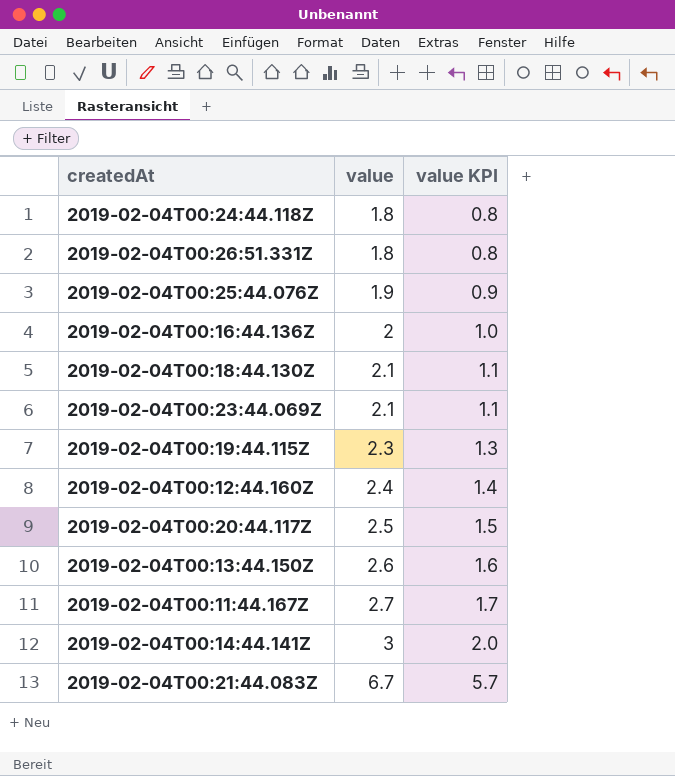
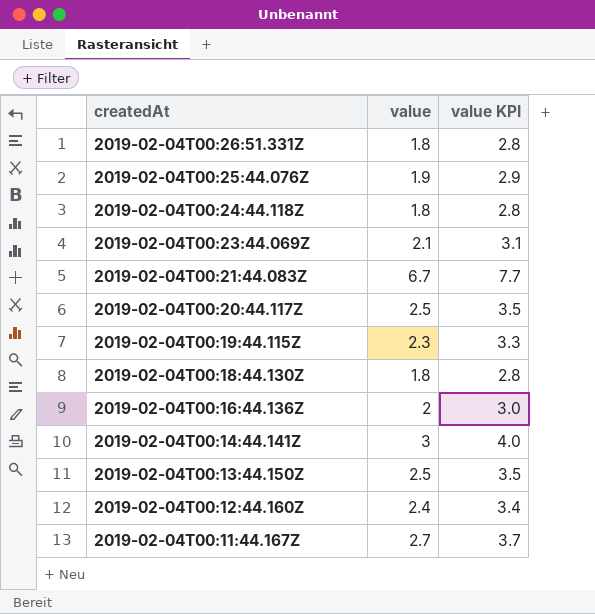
row order: value ascending -> createdAt descending
column value KPI | formula: [value] - 1 -> [value] + 1
2019-02-04T00:18:44.130Z | value: 2.1 -> 1.8
2019-02-04T00:13:44.150Z | value: 2.6 -> 2.5

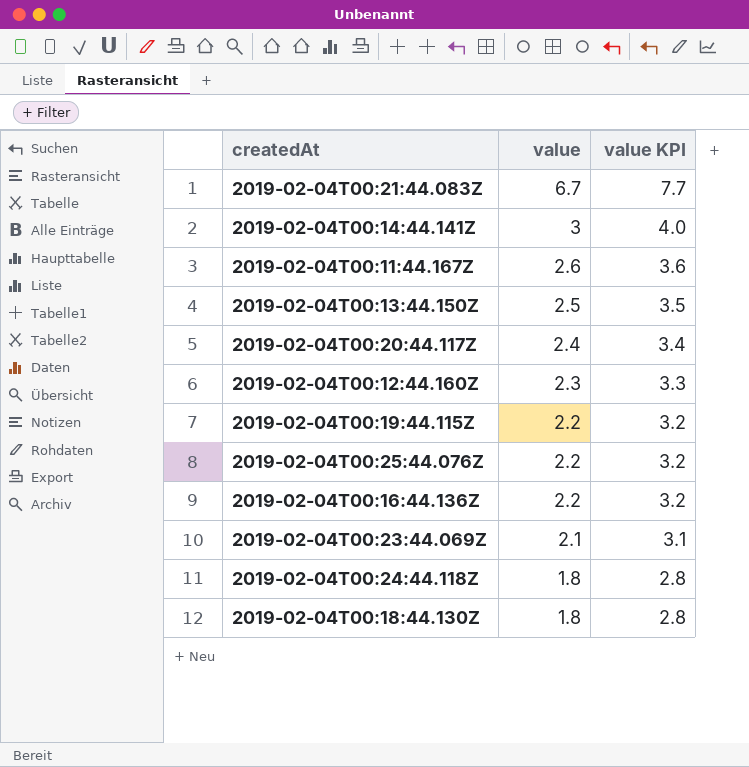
row order: createdAt descending -> value descending
row 2019-02-04T00:26:51.331Z: 1.8 | 2.8 -> none
2019-02-04T00:11:44.167Z | value: 2.7 -> 2.6
2019-02-04T00:11:44.167Z | value KPI: 3.7 -> 3.6
2019-02-04T00:20:44.117Z | value: 2.5 -> 2.4
2019-02-04T00:20:44.117Z | value KPI: 3.5 -> 3.4
2019-02-04T00:12:44.160Z | value: 2.4 -> 2.3
2019-02-04T00:12:44.160Z | value KPI: 3.4 -> 3.3
2019-02-04T00:19:44.115Z | value: 2.3 -> 2.2
2019-02-04T00:19:44.115Z | value KPI: 3.3 -> 3.2
2019-02-04T00:25:44.076Z | value: 1.9 -> 2.2
2019-02-04T00:25:44.076Z | value KPI: 2.9 -> 3.2
2019-02-04T00:16:44.136Z | value: 2 -> 2.2
2019-02-04T00:16:44.136Z | value KPI: 3.0 -> 3.2

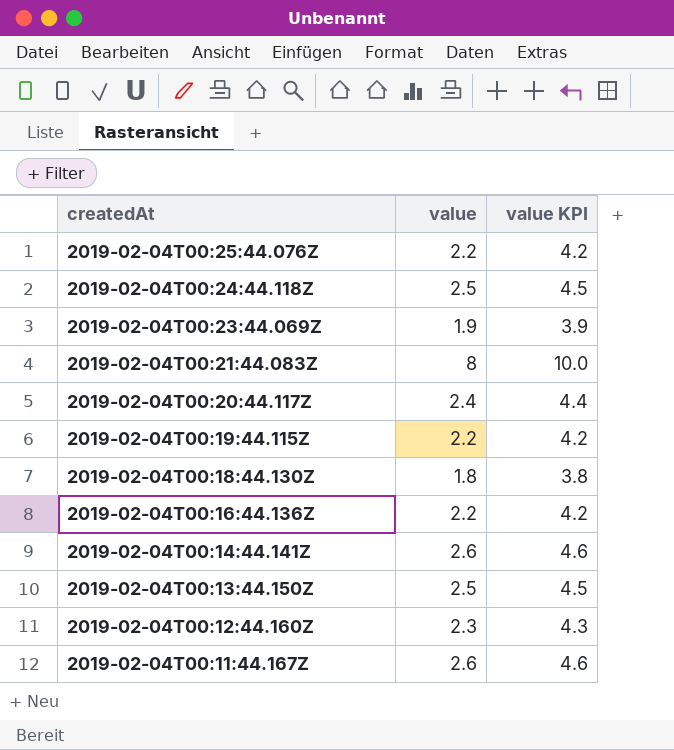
row order: value descending -> createdAt descending
column value KPI | formula: [value] + 1 -> [value] + 2
2019-02-04T00:24:44.118Z | value: 1.8 -> 2.5
2019-02-04T00:23:44.069Z | value: 2.1 -> 1.9
2019-02-04T00:21:44.083Z | value: 6.7 -> 8
2019-02-04T00:14:44.141Z | value: 3 -> 2.6

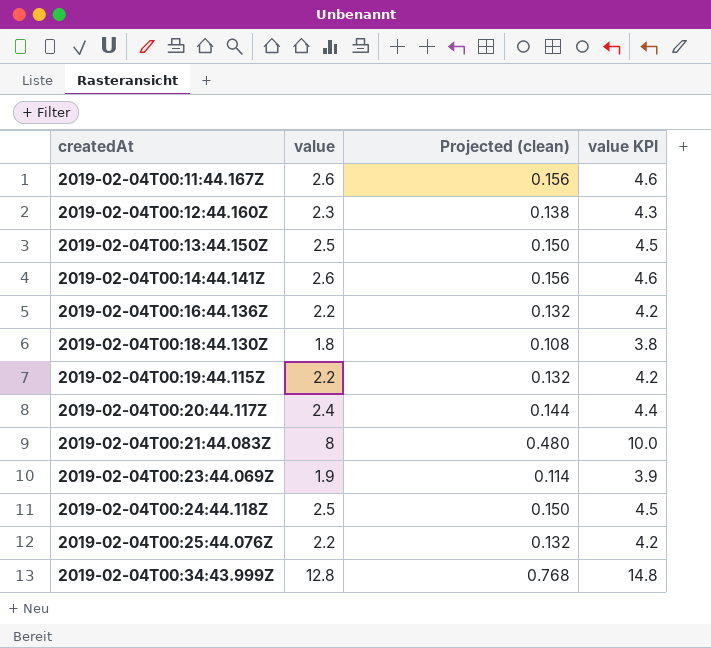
row order: createdAt descending -> createdAt ascending
column Projected (clean) | formula: none -> [value] * 0.06
row 2019-02-04T00:34:43.999Z: none -> 12.8 | 0.768 | 14.8

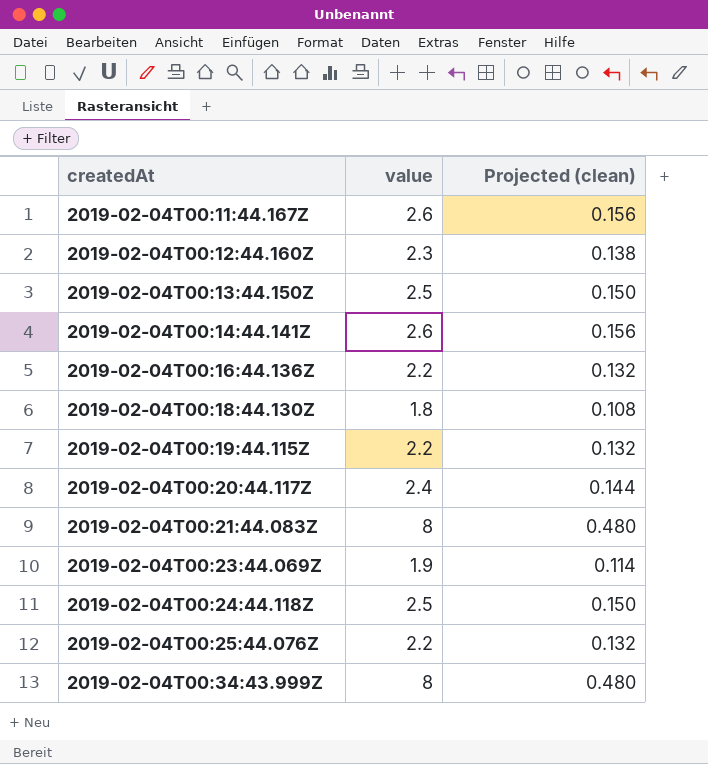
column value KPI | formula: [value] + 2 -> none
2019-02-04T00:34:43.999Z | value: 12.8 -> 8
2019-02-04T00:34:43.999Z | Projected (clean): 0.768 -> 0.480

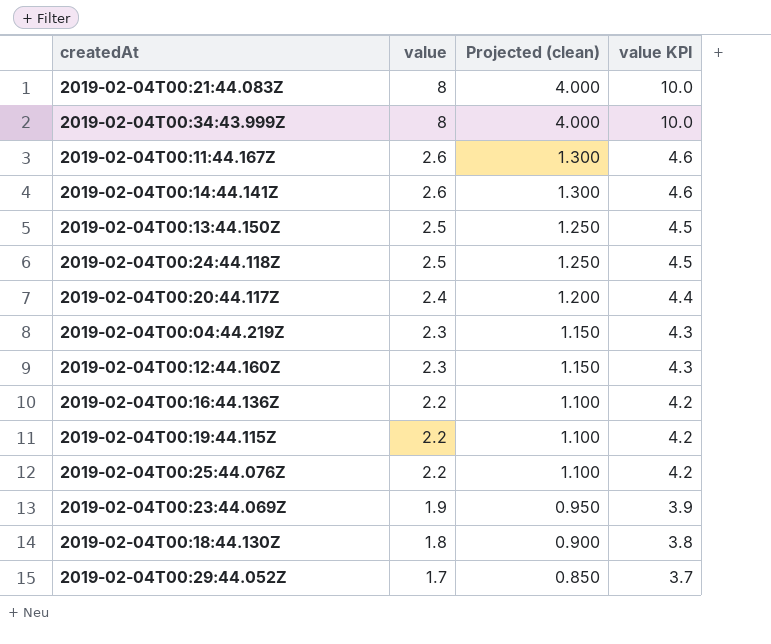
row order: createdAt ascending -> value descending
column Projected (clean) | formula: [value] * 0.06 -> [value] * 0.5
column value KPI | formula: none -> [value] + 2
row 2019-02-04T00:04:44.219Z: none -> 2.3 | 1.150 | 4.3
row 2019-02-04T00:29:44.052Z: none -> 1.7 | 0.850 | 3.7

